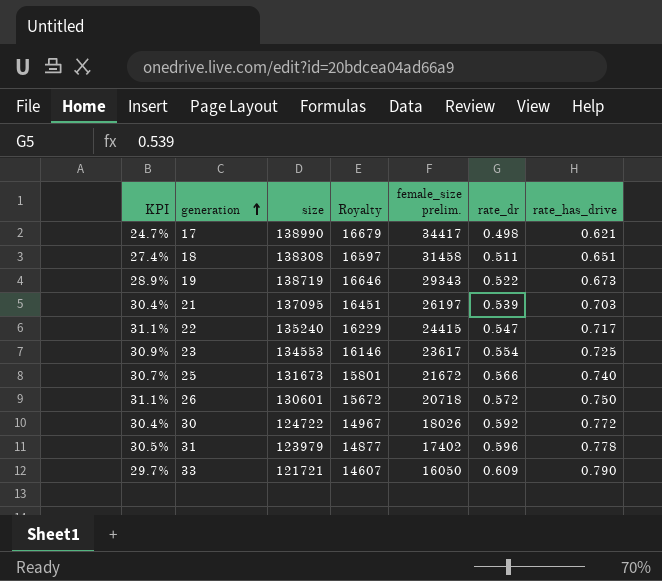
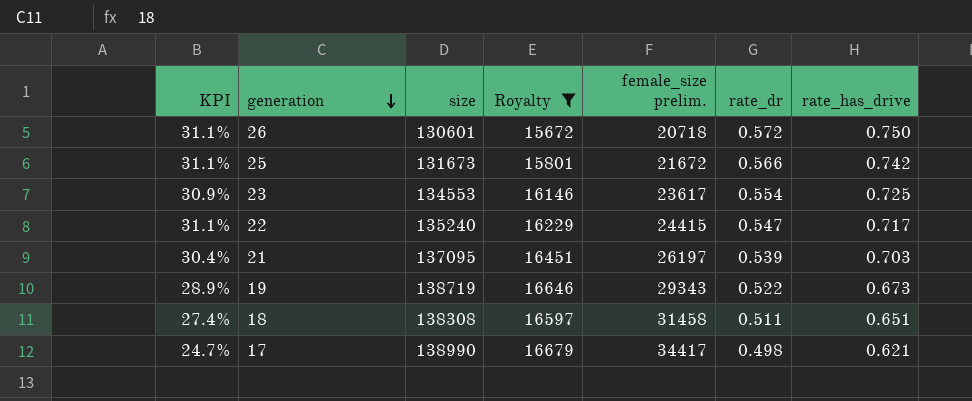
filter: none -> Royalty >= 15672
row order: generation ascending -> generation descending
25 | KPI: 30.7% -> 31.1%
25 | rate_has_drive: 0.740 -> 0.742

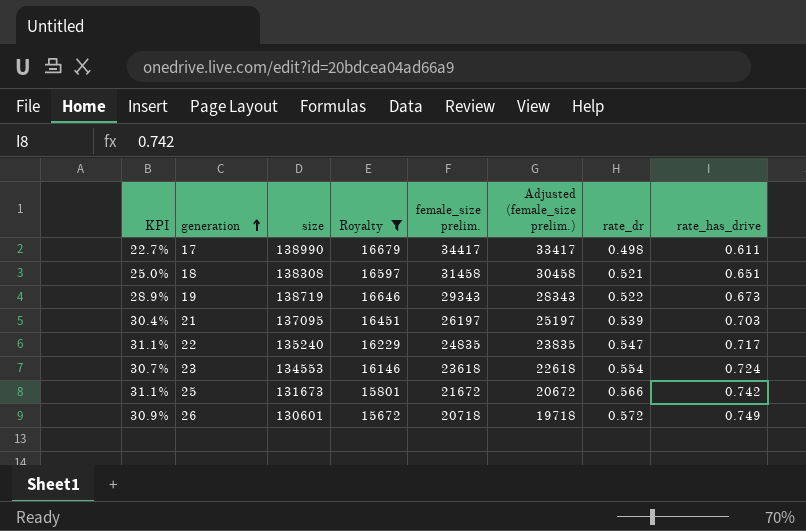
row order: generation descending -> generation ascending
column Adjusted (female_size prelim.) | formula: none -> [female_size prelim.] - 1000
17 | KPI: 24.7% -> 22.7%
17 | rate_has_drive: 0.621 -> 0.611
18 | KPI: 27.4% -> 25.0%
18 | rate_dr: 0.511 -> 0.521
22 | female_size prelim.: 24415 -> 24835
23 | KPI: 30.9% -> 30.7%
23 | female_size prelim.: 23617 -> 23618
23 | rate_has_drive: 0.725 -> 0.724
26 | KPI: 31.1% -> 30.9%
26 | rate_has_drive: 0.750 -> 0.749

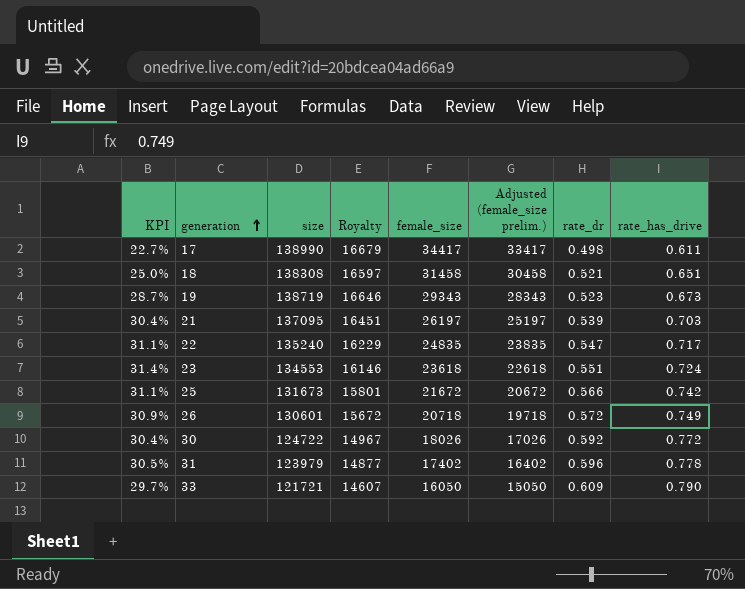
filter: Royalty >= 15672 -> none
column name: female_size prelim. -> female_size
19 | KPI: 28.9% -> 28.7%
19 | rate_dr: 0.522 -> 0.523
23 | KPI: 30.7% -> 31.4%
23 | rate_dr: 0.554 -> 0.551

